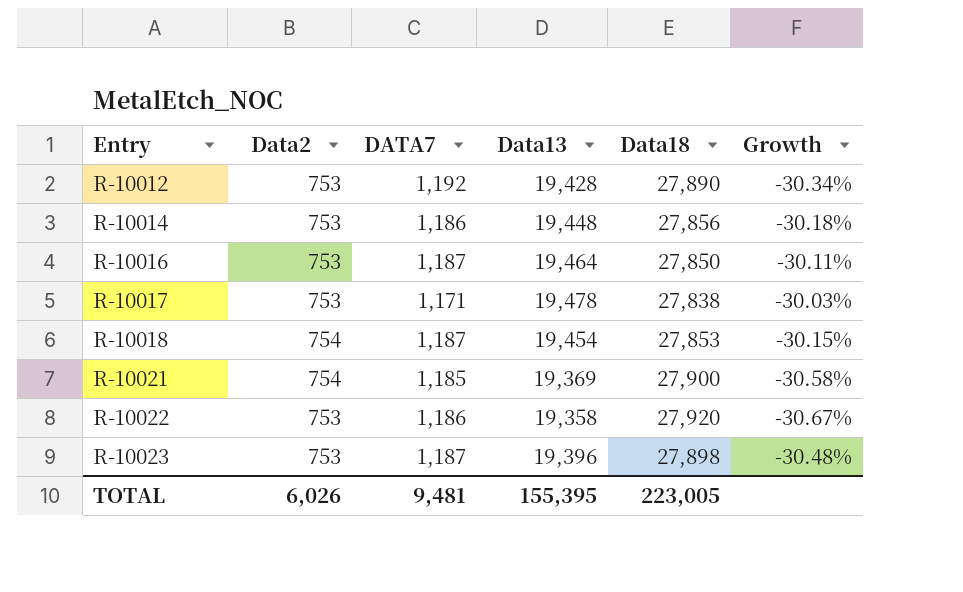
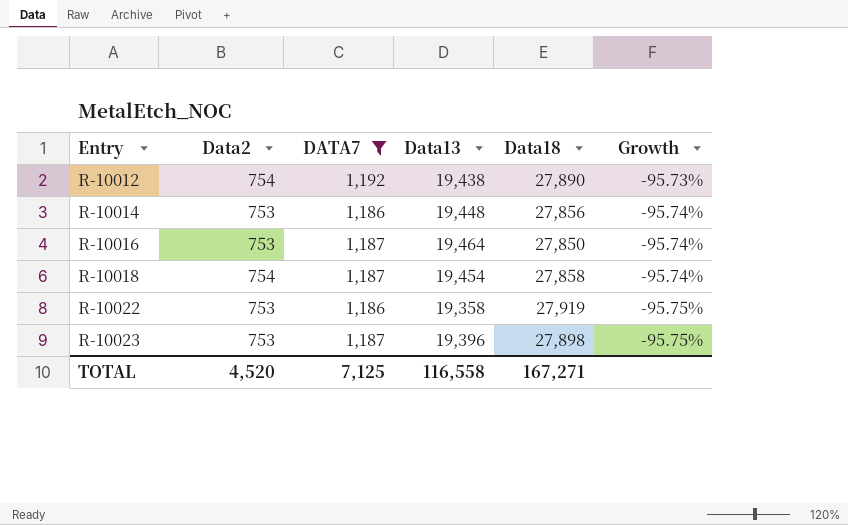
filter: none -> DATA7 >= 1,186
column Growth | formula: ([Data13] - [Data18]) / [Data18] -> ([DATA7] - [Data18]) / [Data18]
R-10012 | Data2: 753 -> 754
R-10012 | Data13: 19,428 -> 19,438
R-10018 | Data18: 27,853 -> 27,858
R-10022 | Data18: 27,920 -> 27,919
TOTAL | Data2: 6,026 -> 4,520
TOTAL | DATA7: 9,481 -> 7,125
TOTAL | Data13: 155,395 -> 116,558
TOTAL | Data18: 223,005 -> 167,271

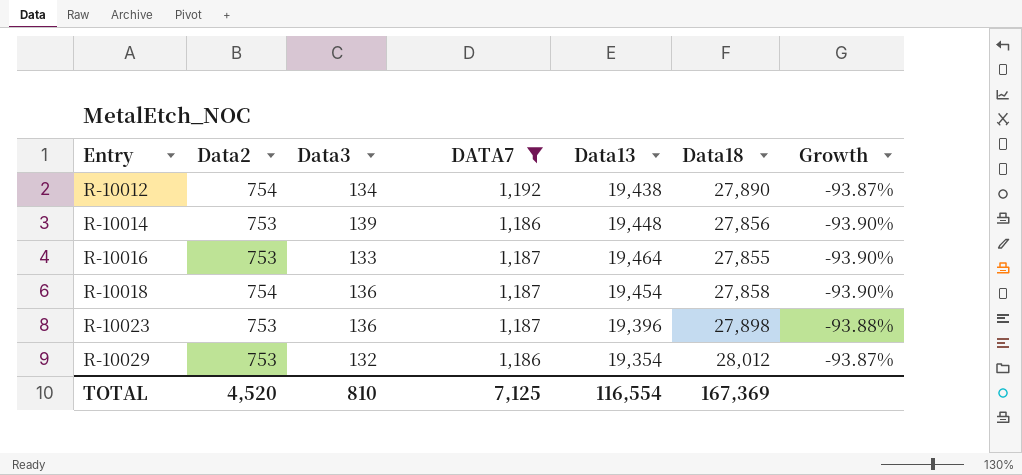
column Data3 | position: none -> 3
column Growth | formula: ([DATA7] - [Data18]) / [Data18] -> ([DATA7] - [Data13]) / [Data13]
row R-10022: 753 | 1,186 | 19,358 | 27,919 | -95.75% -> none
R-10016 | Data18: 27,850 -> 27,855
row R-10029: none -> 753 | 132 | 1,186 | 19,354 | 28,012 | -93.87%
TOTAL | Data13: 116,558 -> 116,554
TOTAL | Data18: 167,271 -> 167,369

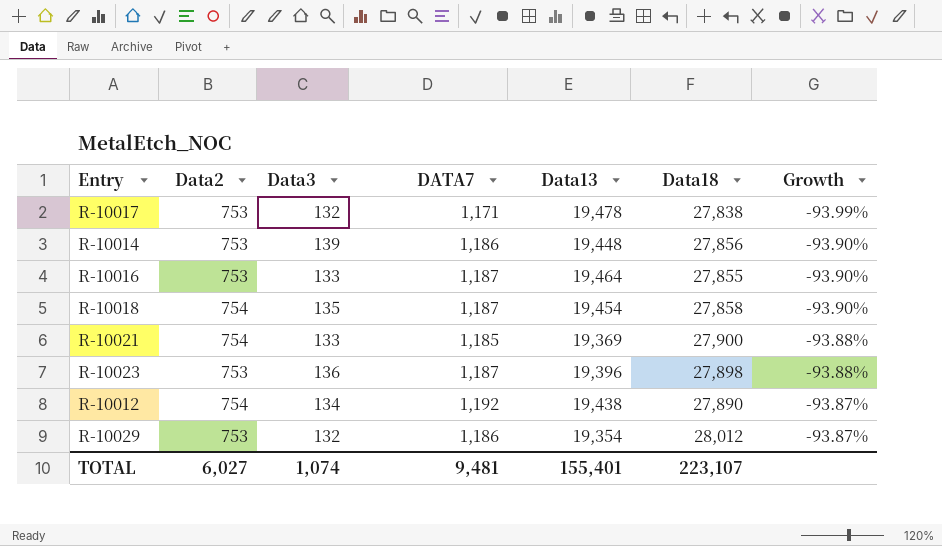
filter: DATA7 >= 1,186 -> none
row order: Entry ascending -> Growth ascending
R-10018 | Data3: 136 -> 135
TOTAL | Data2: 4,520 -> 6,027
TOTAL | Data3: 810 -> 1,074
TOTAL | DATA7: 7,125 -> 9,481
TOTAL | Data13: 116,554 -> 155,401
TOTAL | Data18: 167,369 -> 223,107

